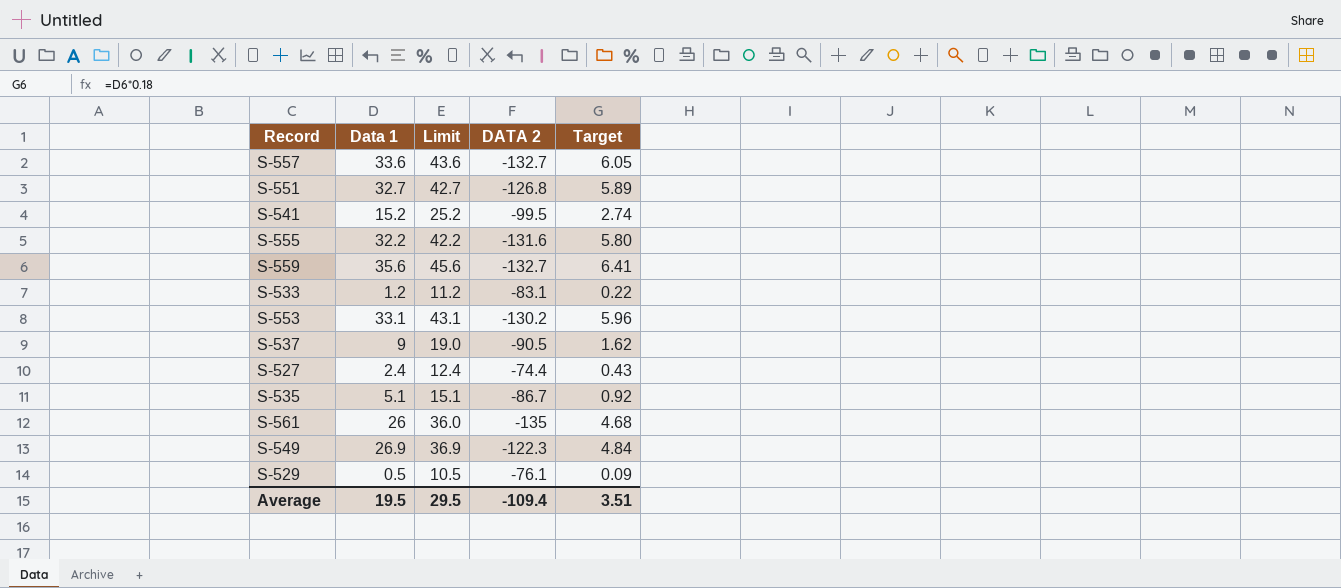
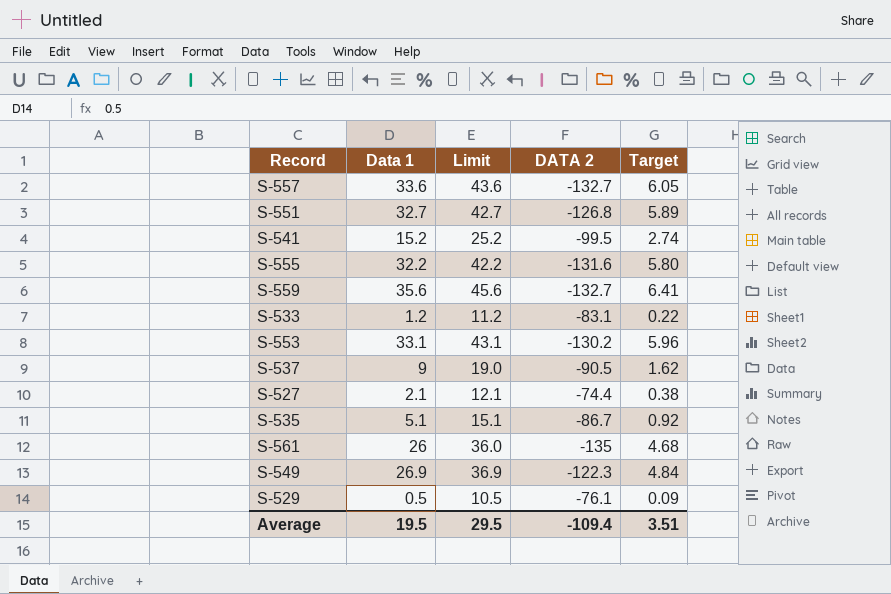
S-527 | Data 1: 2.4 -> 2.1
S-527 | Limit: 12.4 -> 12.1
S-527 | Target: 0.43 -> 0.38

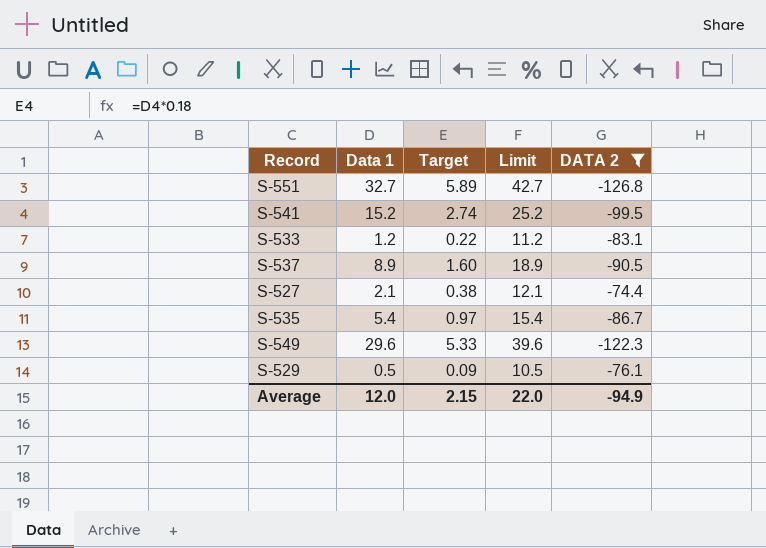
filter: none -> DATA 2 >= -126.8
column Target | position: 5 -> 3
S-537 | Data 1: 9 -> 8.9
S-537 | Target: 1.62 -> 1.60
S-537 | Limit: 19.0 -> 18.9
S-535 | Data 1: 5.1 -> 5.4
S-535 | Target: 0.92 -> 0.97
S-535 | Limit: 15.1 -> 15.4
S-549 | Data 1: 26.9 -> 29.6
S-549 | Target: 4.84 -> 5.33
S-549 | Limit: 36.9 -> 39.6
Average | Data 1: 19.5 -> 12.0
Average | Target: 3.51 -> 2.15
Average | Limit: 29.5 -> 22.0
Average | DATA 2: -109.4 -> -94.9

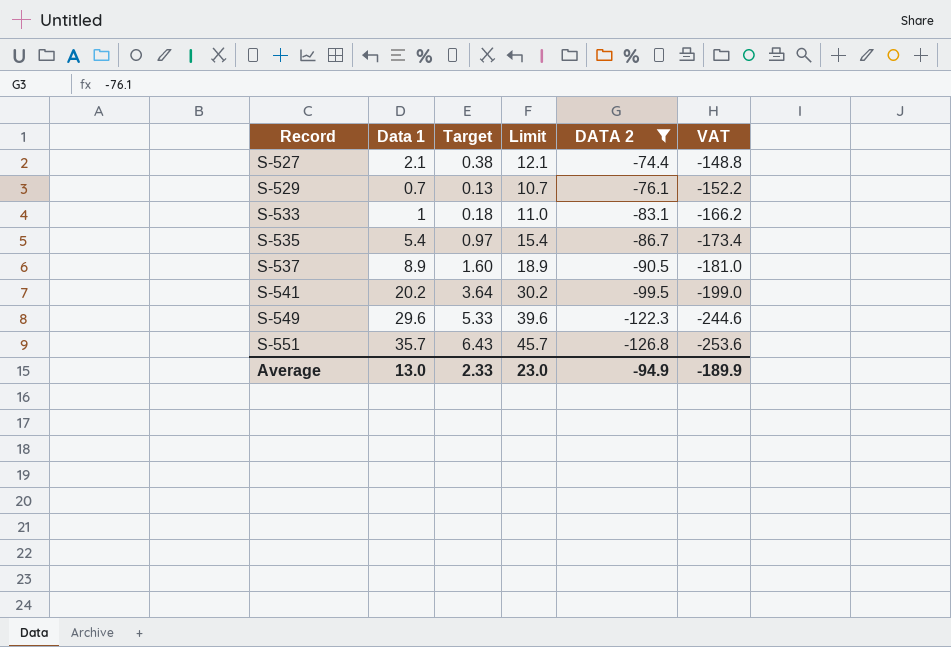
row order: none -> Record ascending
column VAT | formula: none -> [DATA 2] * 2
S-529 | Data 1: 0.5 -> 0.7
S-529 | Target: 0.09 -> 0.13
S-529 | Limit: 10.5 -> 10.7
S-533 | Data 1: 1.2 -> 1
S-533 | Target: 0.22 -> 0.18
S-533 | Limit: 11.2 -> 11.0
S-541 | Data 1: 15.2 -> 20.2
S-541 | Target: 2.74 -> 3.64
S-541 | Limit: 25.2 -> 30.2
S-551 | Data 1: 32.7 -> 35.7
S-551 | Target: 5.89 -> 6.43
S-551 | Limit: 42.7 -> 45.7
Average | Data 1: 12.0 -> 13.0
Average | Target: 2.15 -> 2.33
Average | Limit: 22.0 -> 23.0

